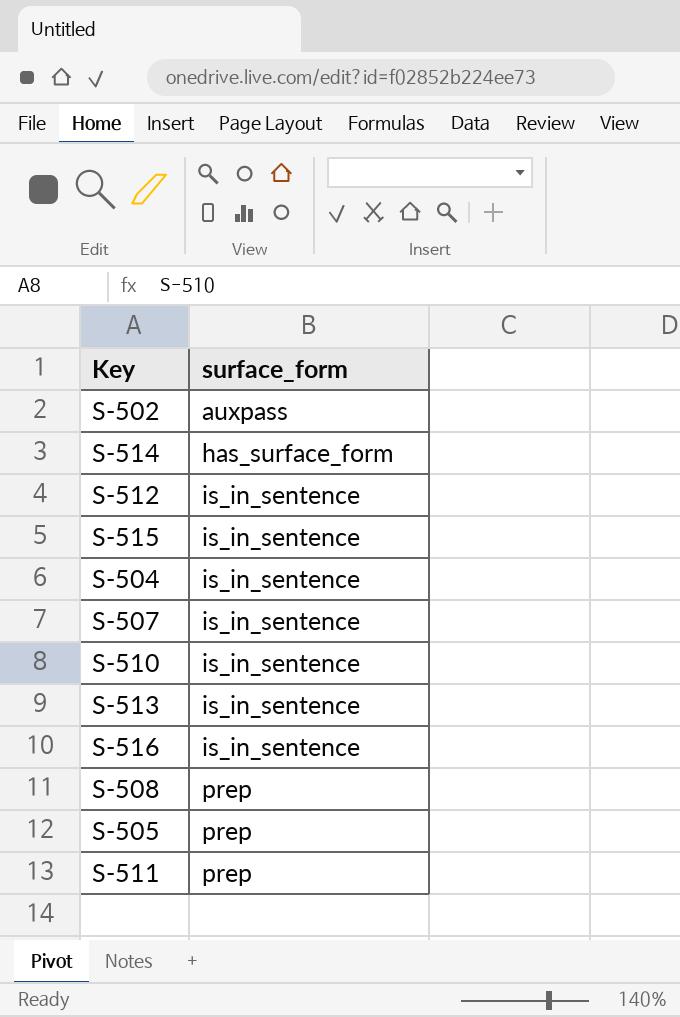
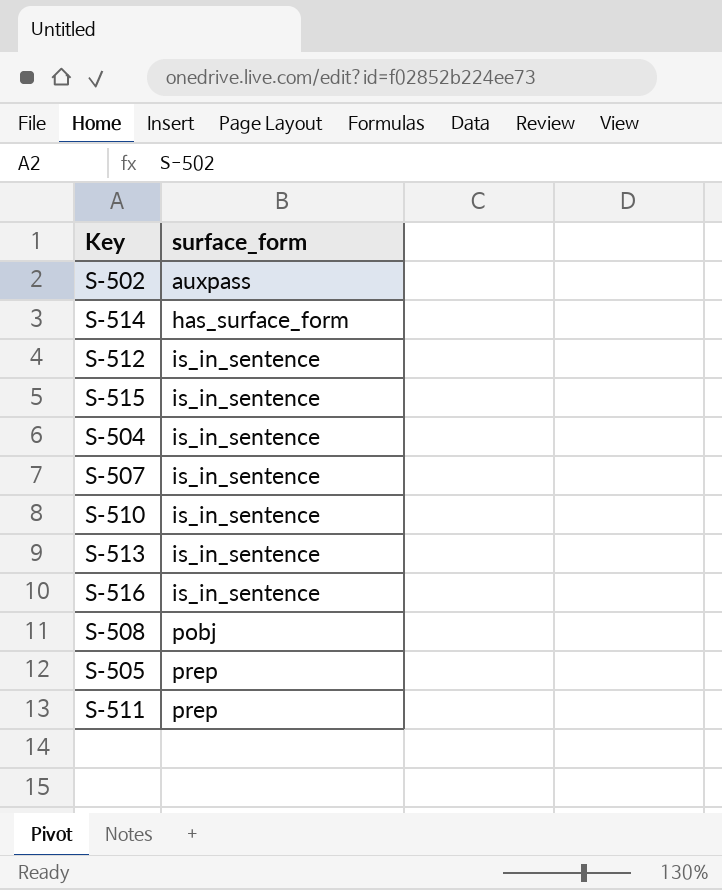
S-508 | surface_form: prep -> pobj

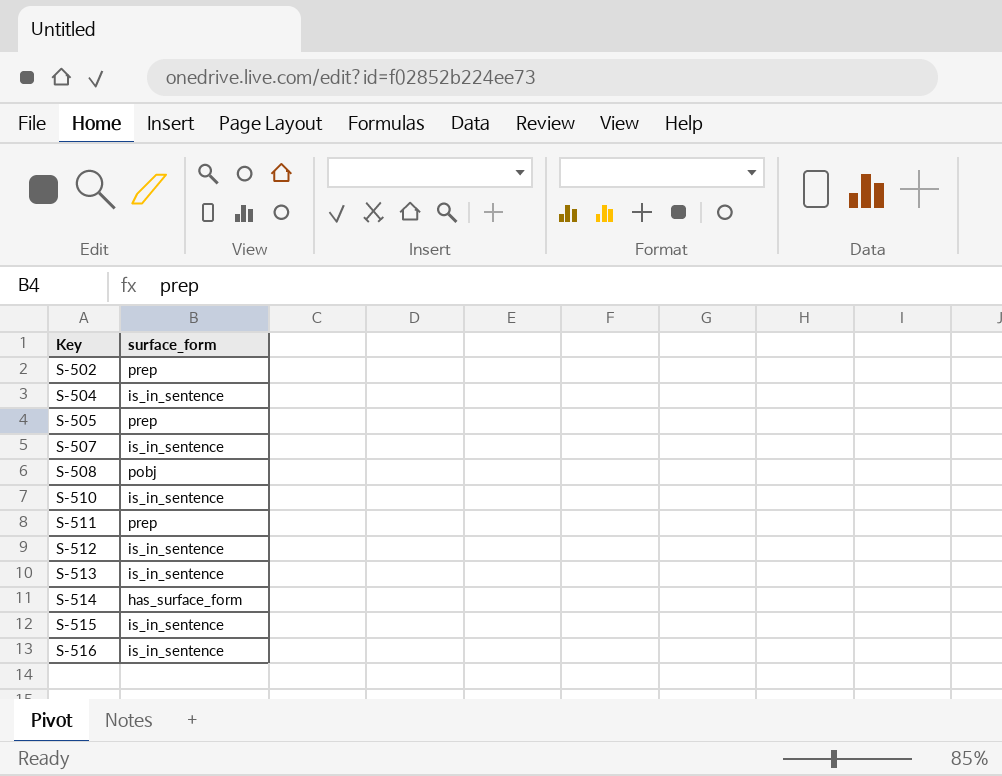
row order: surface_form ascending -> Key ascending
S-502 | surface_form: auxpass -> prep

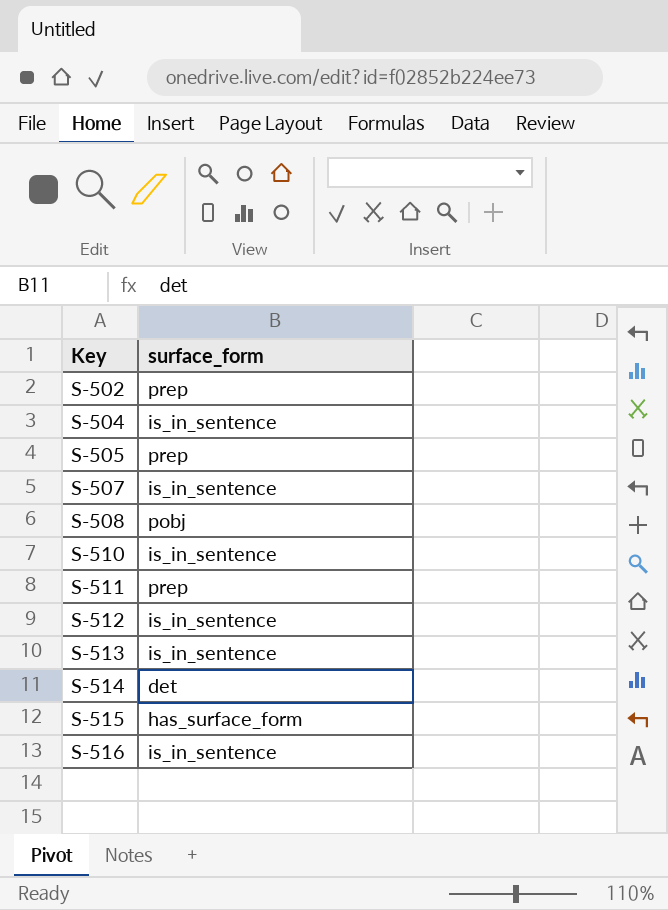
S-514 | surface_form: has_surface_form -> det
S-515 | surface_form: is_in_sentence -> has_surface_form

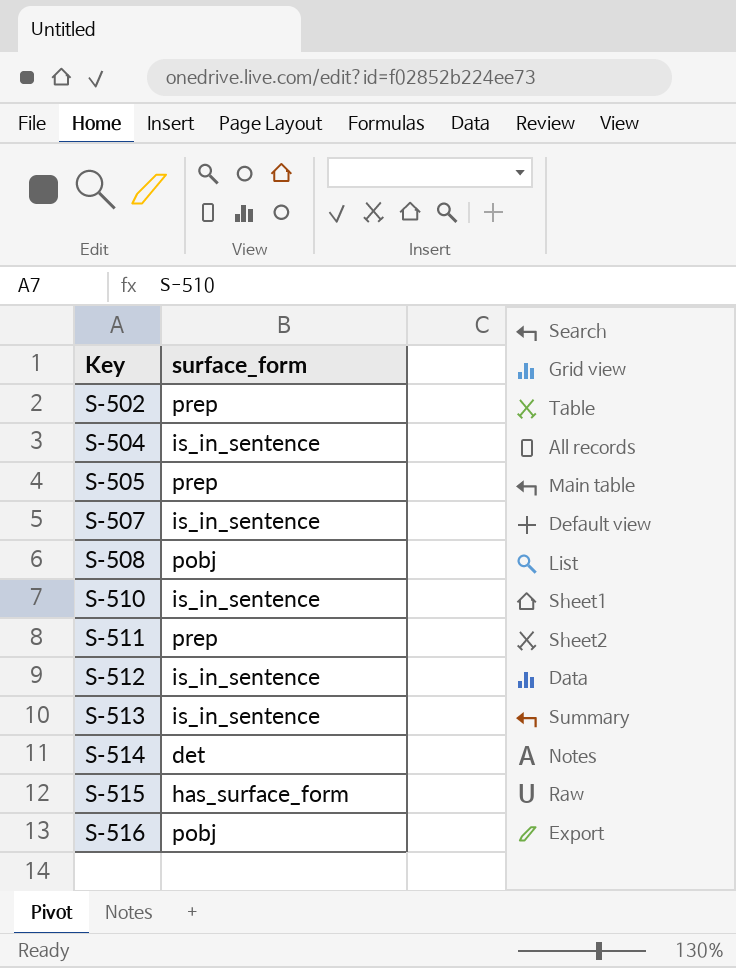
S-516 | surface_form: is_in_sentence -> pobj

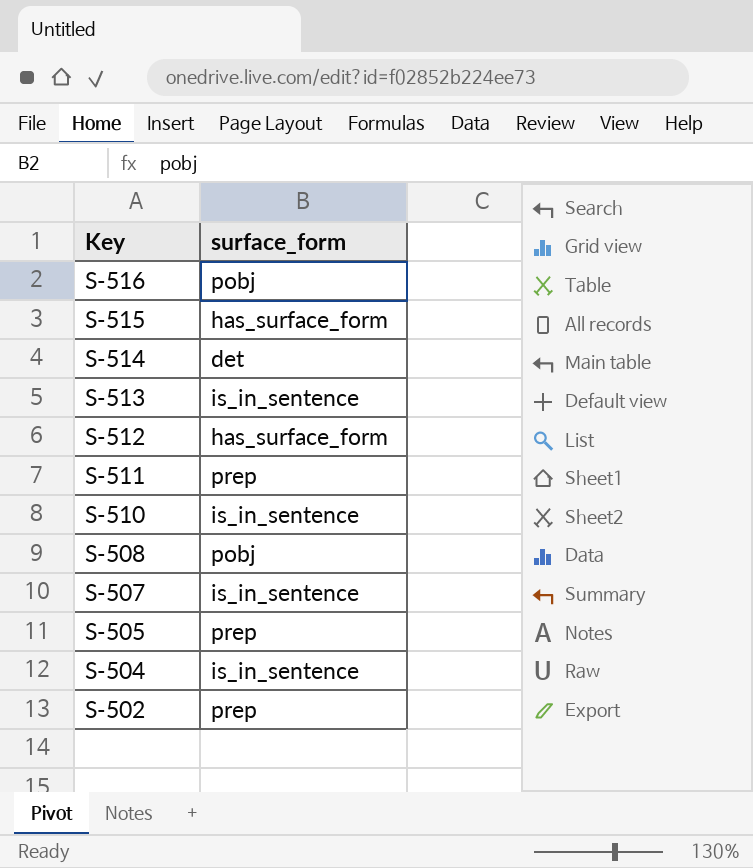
row order: Key ascending -> Key descending
S-512 | surface_form: is_in_sentence -> has_surface_form

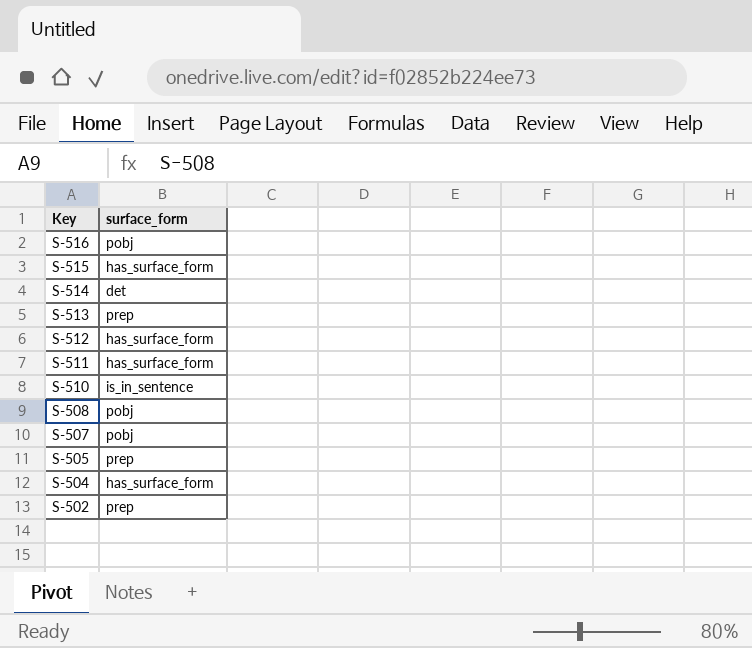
S-513 | surface_form: is_in_sentence -> prep
S-511 | surface_form: prep -> has_surface_form
S-507 | surface_form: is_in_sentence -> pobj
S-504 | surface_form: is_in_sentence -> has_surface_form

